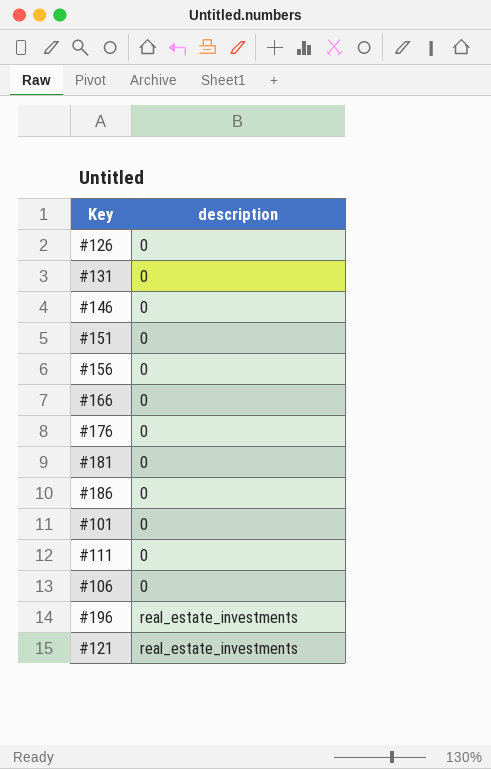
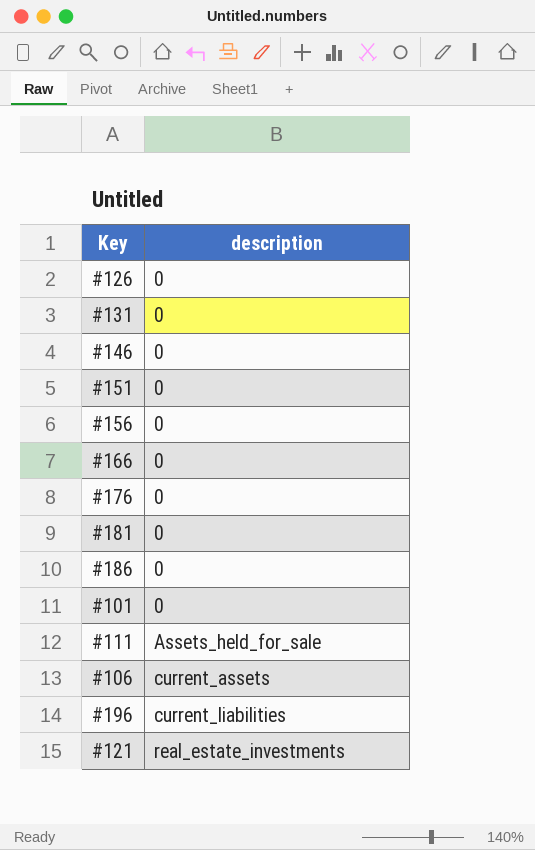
#111 | description: 0 -> Assets_held_for_sale
#106 | description: 0 -> current_assets
#196 | description: real_estate_investments -> current_liabilities

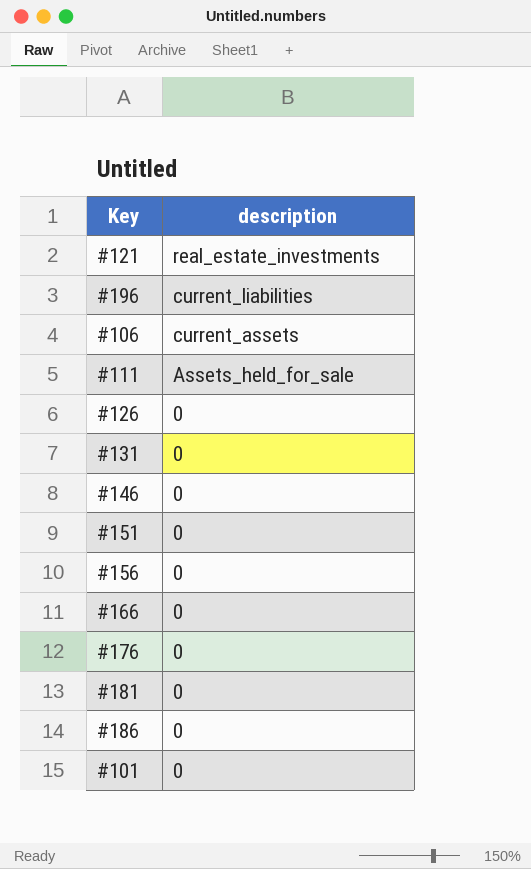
row order: description ascending -> description descending

